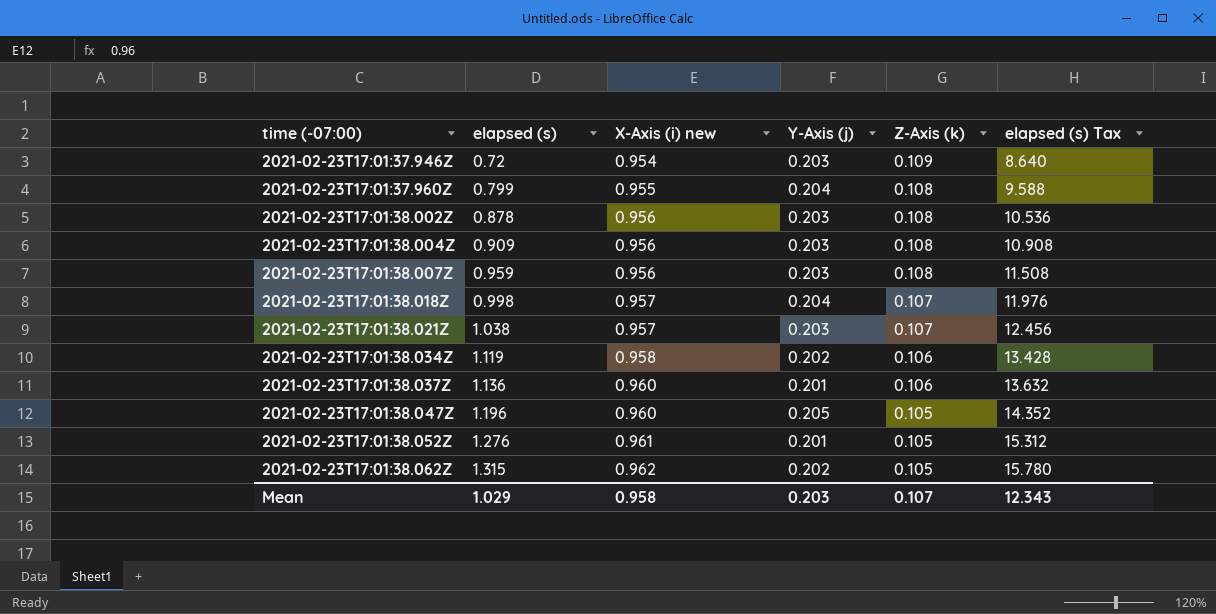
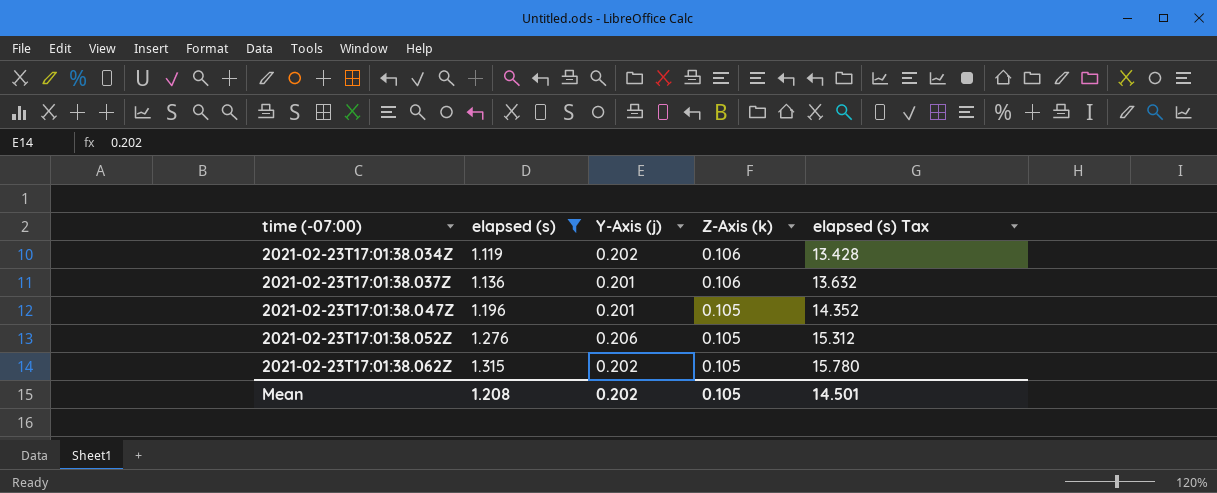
filter: none -> elapsed (s) >= 1.119
column X-Axis (i) new | position: 3 -> none
2021-02-23T17:01:38.047Z | Y-Axis (j): 0.205 -> 0.201
2021-02-23T17:01:38.052Z | Y-Axis (j): 0.201 -> 0.206
Mean | elapsed (s): 1.029 -> 1.208
Mean | Y-Axis (j): 0.203 -> 0.202
Mean | Z-Axis (k): 0.107 -> 0.105
Mean | elapsed (s) Tax: 12.343 -> 14.501

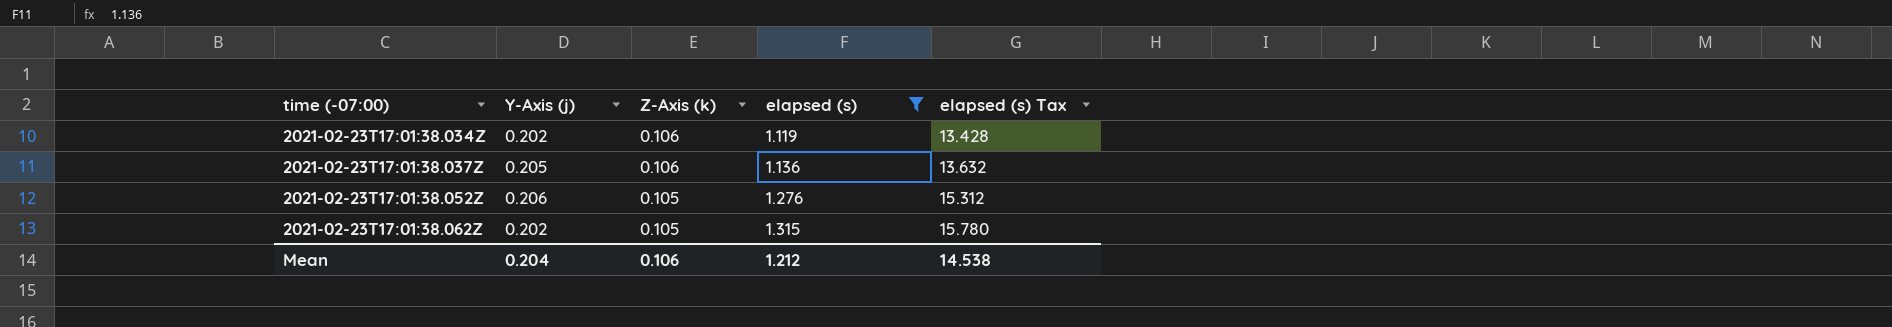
column elapsed (s) | position: 2 -> 4
row 2021-02-23T17:01:38.047Z: 1.196 | 0.201 | 0.105 | 14.352 -> none
2021-02-23T17:01:38.037Z | Y-Axis (j): 0.201 -> 0.205
Mean | Y-Axis (j): 0.202 -> 0.204
Mean | Z-Axis (k): 0.105 -> 0.106
Mean | elapsed (s): 1.208 -> 1.212
Mean | elapsed (s) Tax: 14.501 -> 14.538

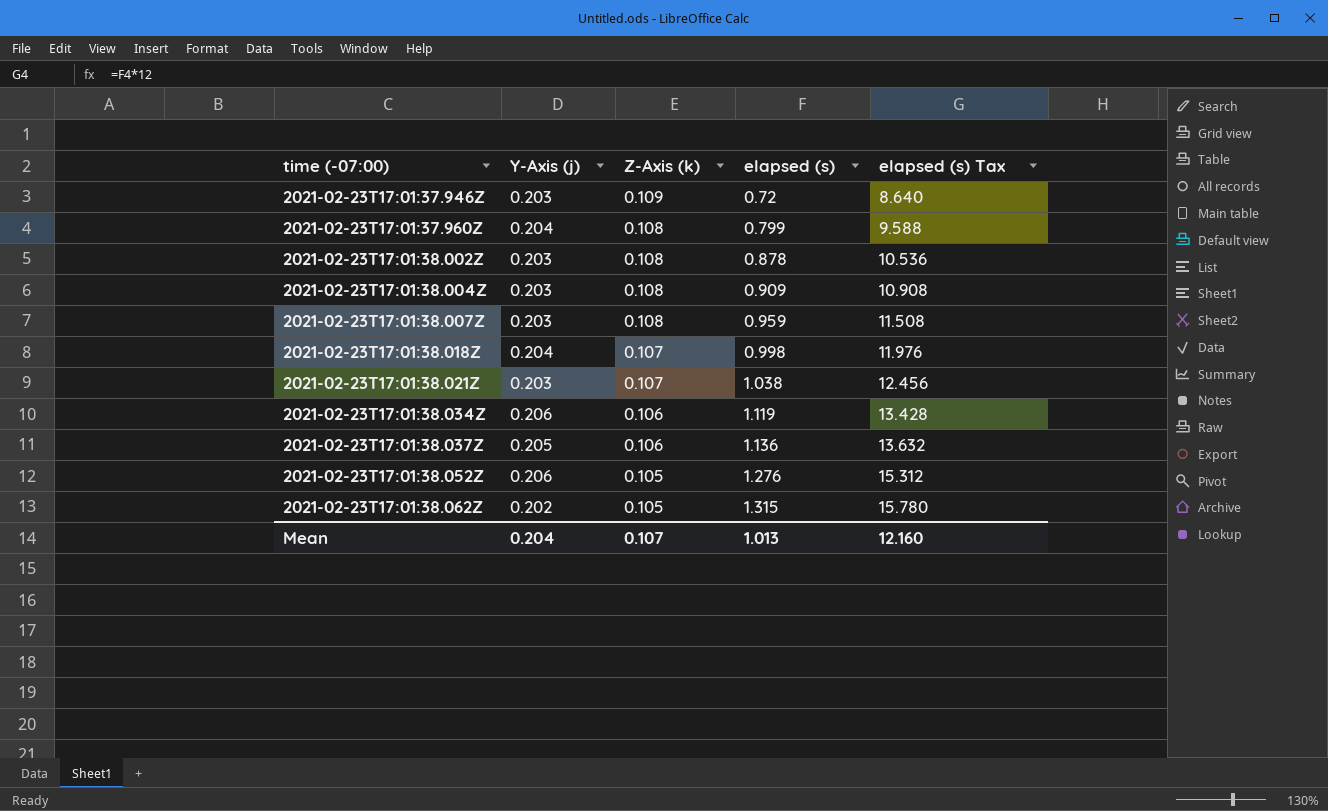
filter: elapsed (s) >= 1.119 -> none
2021-02-23T17:01:38.034Z | Y-Axis (j): 0.202 -> 0.206
Mean | Z-Axis (k): 0.106 -> 0.107
Mean | elapsed (s): 1.212 -> 1.013
Mean | elapsed (s) Tax: 14.538 -> 12.160

